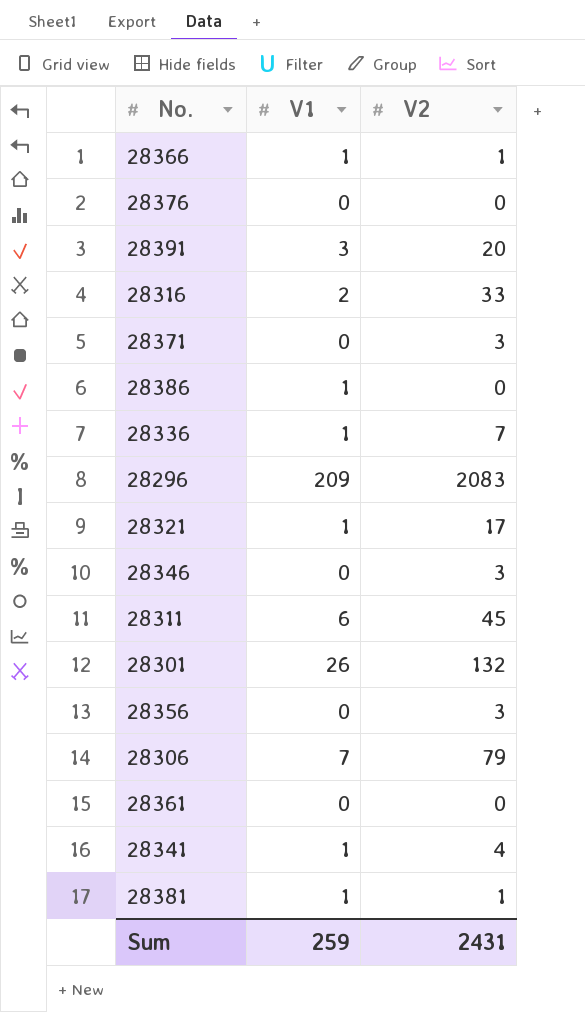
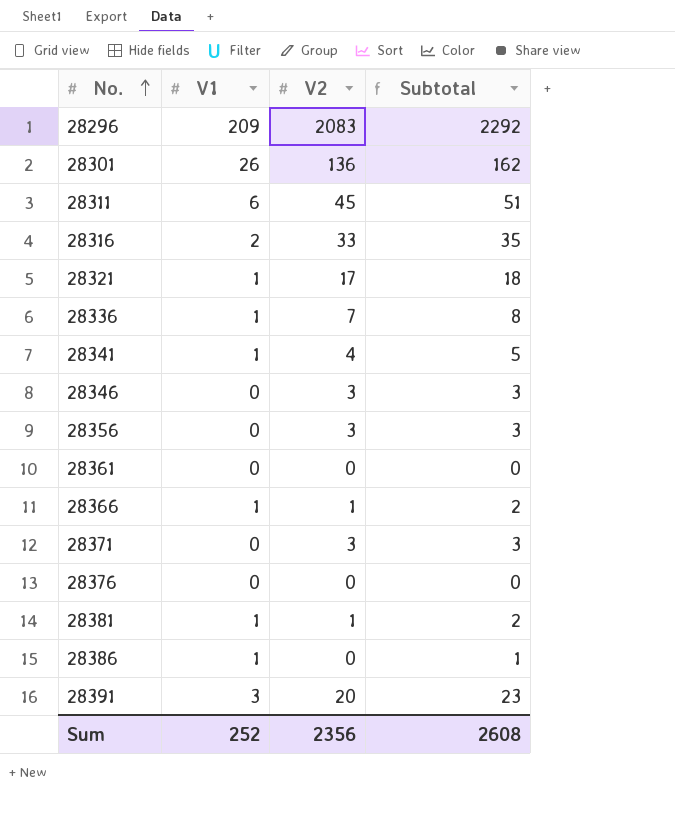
row order: none -> No. ascending
column Subtotal | formula: none -> [V1] + [V2]
row 28306: 7 | 79 -> none
28301 | V2: 132 -> 136
Sum | V1: 259 -> 252
Sum | V2: 2431 -> 2356

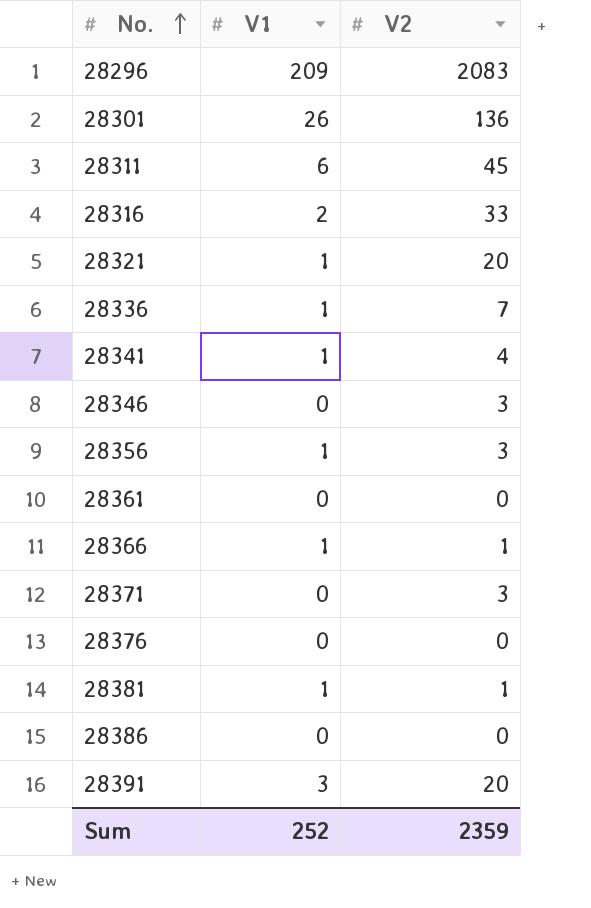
column Subtotal | formula: [V1] + [V2] -> none
28321 | V2: 17 -> 20
28356 | V1: 0 -> 1
28386 | V1: 1 -> 0
Sum | V2: 2356 -> 2359

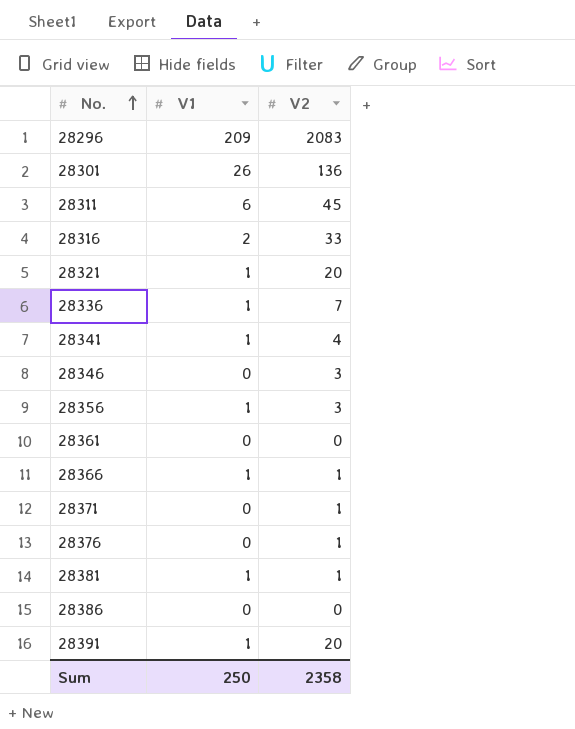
28371 | V2: 3 -> 1
28376 | V2: 0 -> 1
28391 | V1: 3 -> 1
Sum | V1: 252 -> 250
Sum | V2: 2359 -> 2358

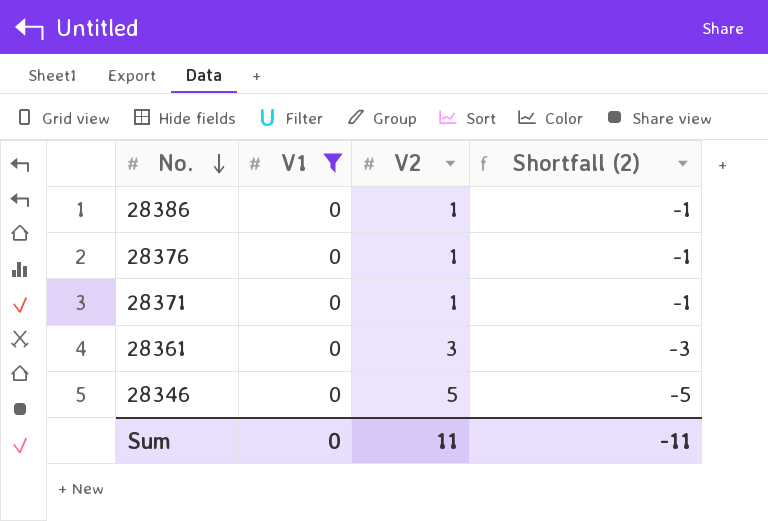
filter: none -> V1 = 0
row order: No. ascending -> No. descending
column Shortfall (2) | formula: none -> [V1] - [V2]
28386 | V2: 0 -> 1
28361 | V2: 0 -> 3
28346 | V2: 3 -> 5
Sum | V1: 250 -> 0
Sum | V2: 2358 -> 11

